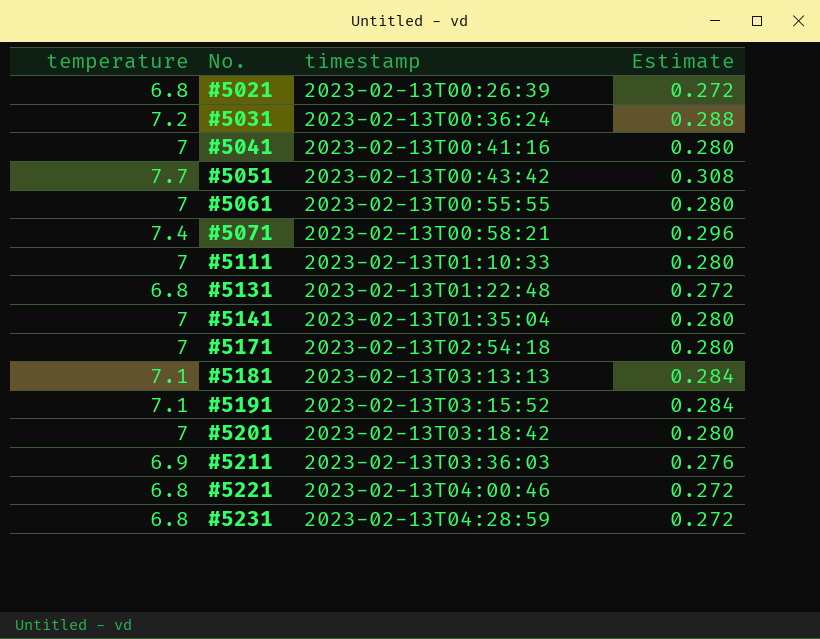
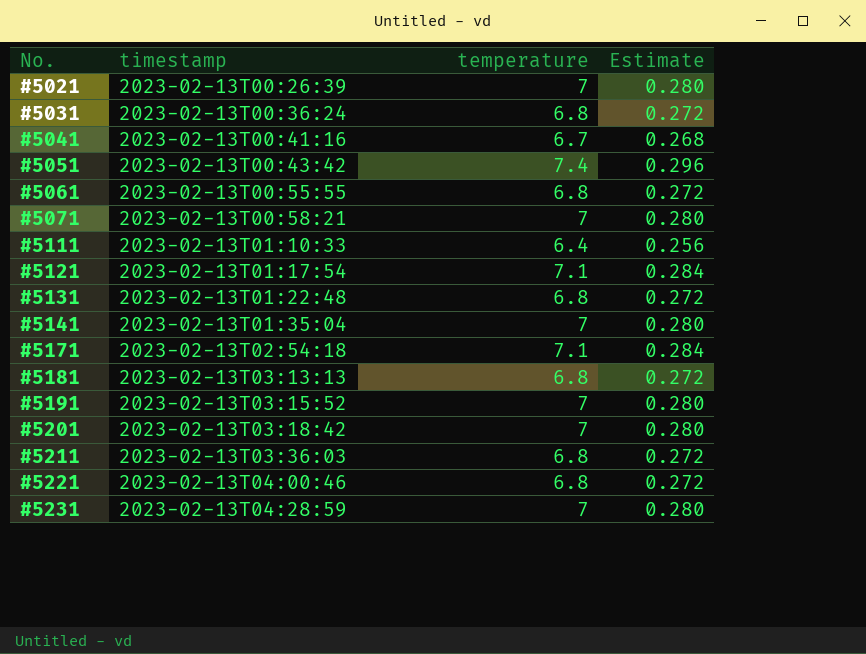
column temperature | position: 1 -> 3
#5021 | temperature: 6.8 -> 7
#5021 | Estimate: 0.272 -> 0.280
#5031 | temperature: 7.2 -> 6.8
#5031 | Estimate: 0.288 -> 0.272
#5041 | temperature: 7 -> 6.7
#5041 | Estimate: 0.280 -> 0.268
#5051 | temperature: 7.7 -> 7.4
#5051 | Estimate: 0.308 -> 0.296
#5061 | temperature: 7 -> 6.8
#5061 | Estimate: 0.280 -> 0.272
#5071 | temperature: 7.4 -> 7
#5071 | Estimate: 0.296 -> 0.280
#5111 | temperature: 7 -> 6.4
#5111 | Estimate: 0.280 -> 0.256
row #5121: none -> 2023-02-13T01:17:54 | 7.1 | 0.284
#5171 | temperature: 7 -> 7.1
#5171 | Estimate: 0.280 -> 0.284
#5181 | temperature: 7.1 -> 6.8
#5181 | Estimate: 0.284 -> 0.272
#5191 | temperature: 7.1 -> 7
#5191 | Estimate: 0.284 -> 0.280
#5211 | temperature: 6.9 -> 6.8
#5211 | Estimate: 0.276 -> 0.272
#5231 | temperature: 6.8 -> 7
#5231 | Estimate: 0.272 -> 0.280

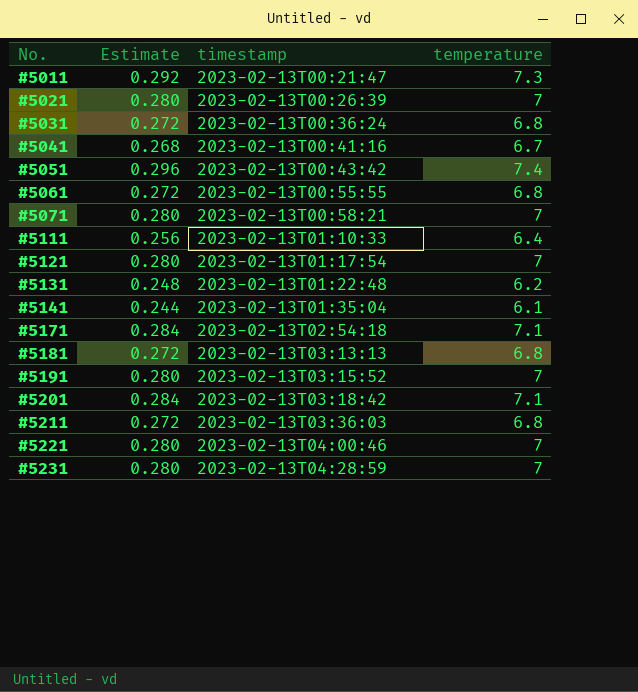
column Estimate | position: 4 -> 2
row #5011: none -> 0.292 | 2023-02-13T00:21:47 | 7.3
#5121 | Estimate: 0.284 -> 0.280
#5121 | temperature: 7.1 -> 7
#5131 | Estimate: 0.272 -> 0.248
#5131 | temperature: 6.8 -> 6.2
#5141 | Estimate: 0.280 -> 0.244
#5141 | temperature: 7 -> 6.1
#5201 | Estimate: 0.280 -> 0.284
#5201 | temperature: 7 -> 7.1
#5221 | Estimate: 0.272 -> 0.280
#5221 | temperature: 6.8 -> 7

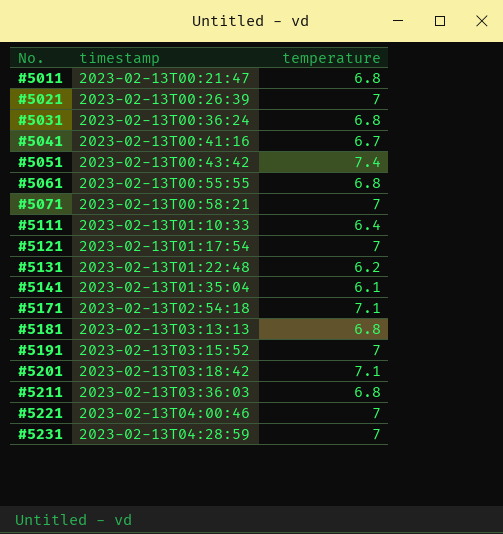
column Estimate | formula: [temperature] * 0.04 -> none
#5011 | temperature: 7.3 -> 6.8

